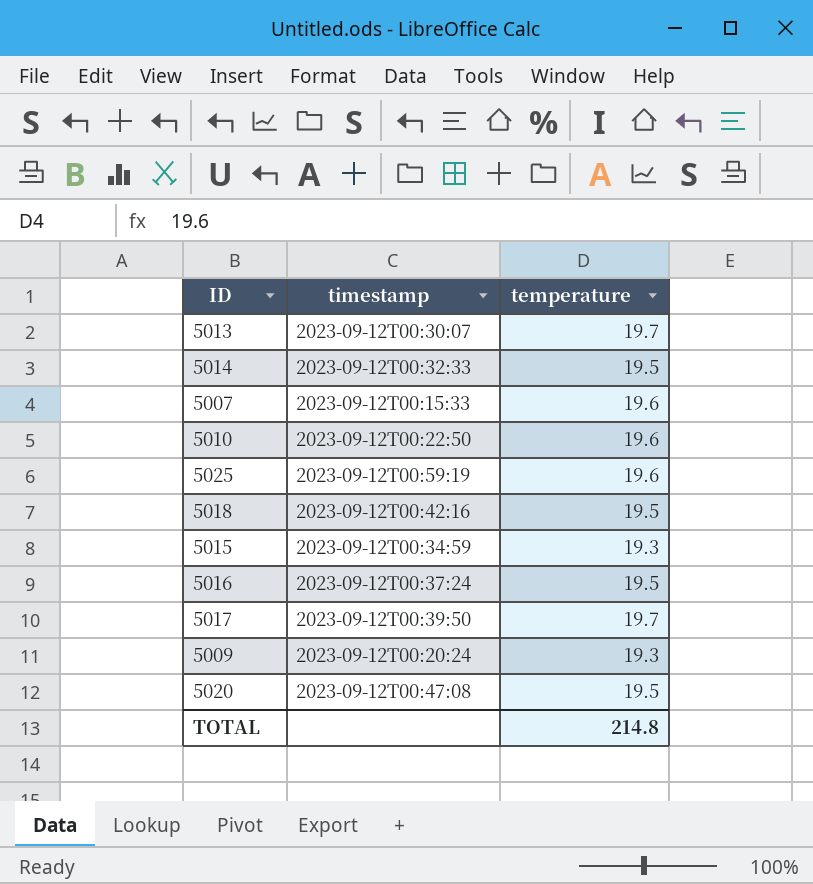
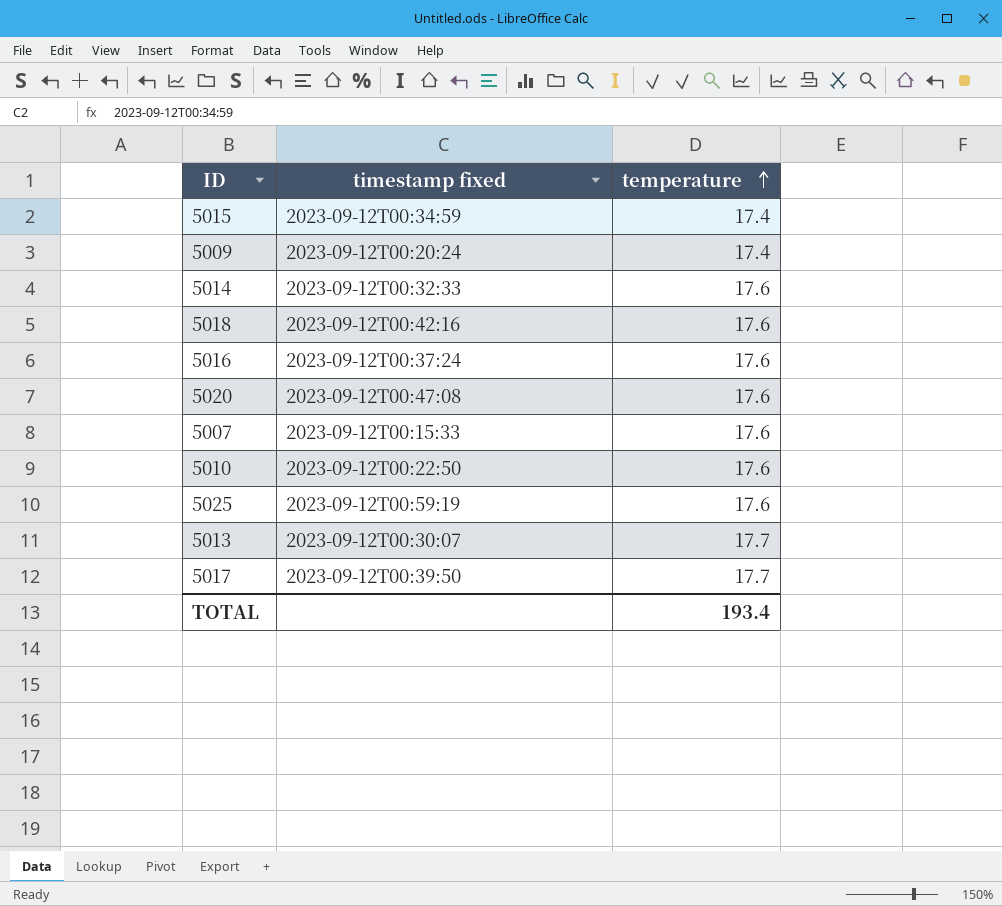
row order: none -> temperature ascending
column name: timestamp -> timestamp fixed
5015 | temperature: 19.3 -> 17.4
5009 | temperature: 19.3 -> 17.4
5014 | temperature: 19.5 -> 17.6
5018 | temperature: 19.5 -> 17.6
5016 | temperature: 19.5 -> 17.6
5020 | temperature: 19.5 -> 17.6
5007 | temperature: 19.6 -> 17.6
5010 | temperature: 19.6 -> 17.6
5025 | temperature: 19.6 -> 17.6
5013 | temperature: 19.7 -> 17.7
5017 | temperature: 19.7 -> 17.7
TOTAL | temperature: 214.8 -> 193.4

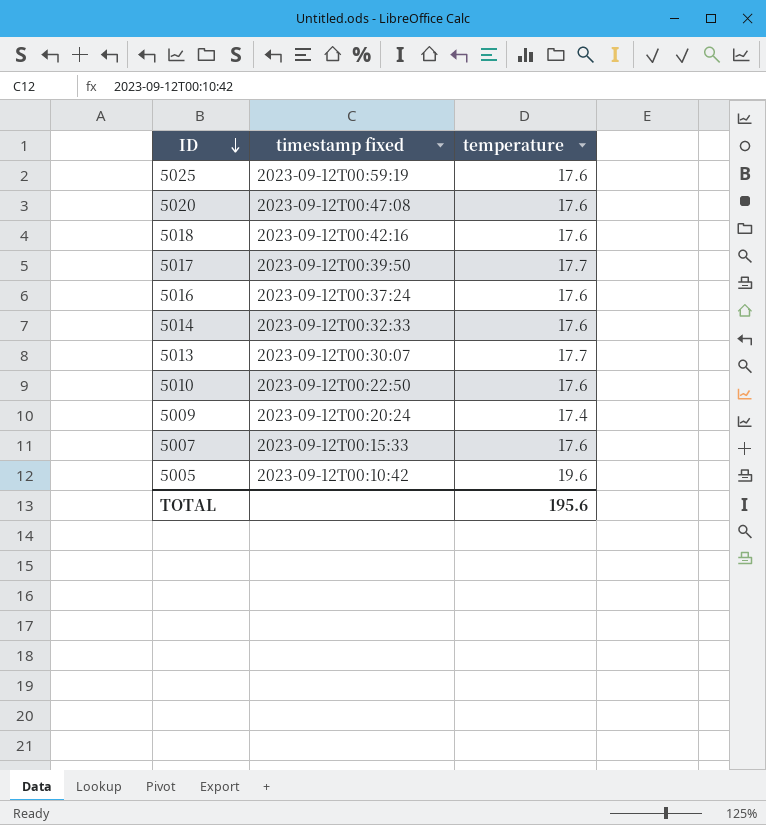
row order: temperature ascending -> ID descending
row 5015: 2023-09-12T00:34:59 | 17.4 -> none
row 5005: none -> 2023-09-12T00:10:42 | 19.6
TOTAL | temperature: 193.4 -> 195.6

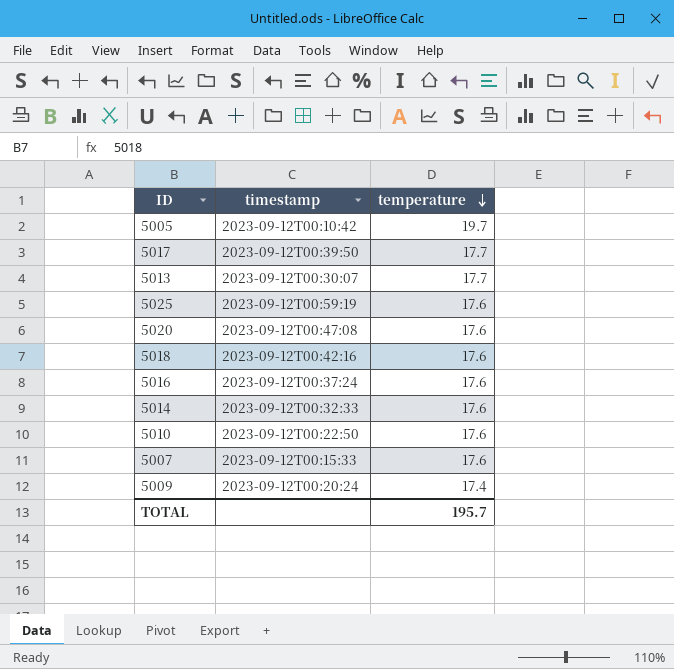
row order: ID descending -> temperature descending
column name: timestamp fixed -> timestamp
5005 | temperature: 19.6 -> 19.7
TOTAL | temperature: 195.6 -> 195.7

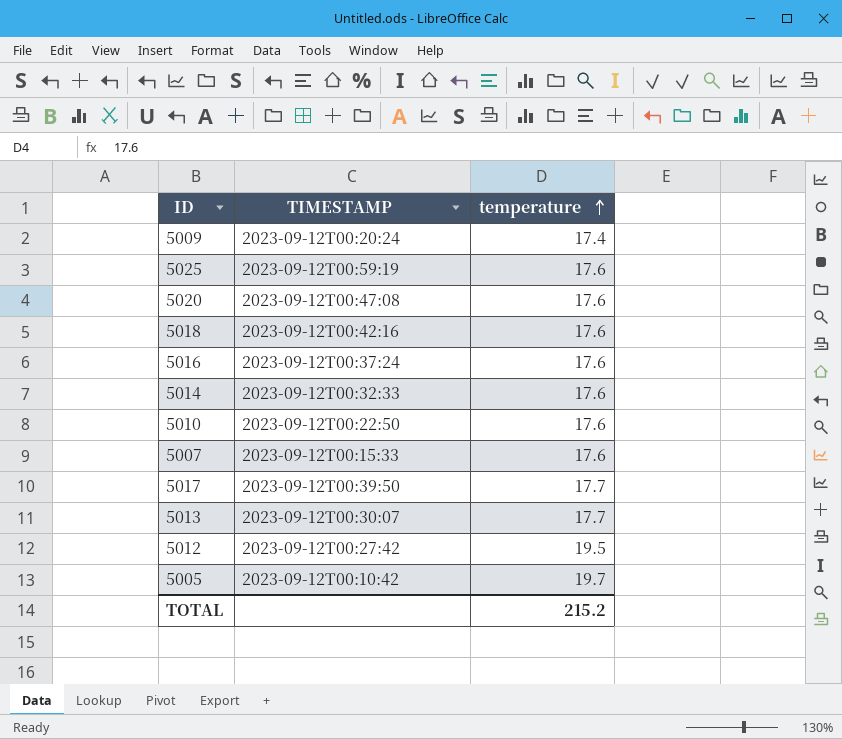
row order: temperature descending -> temperature ascending
column name: timestamp -> TIMESTAMP
row 5012: none -> 2023-09-12T00:27:42 | 19.5
TOTAL | temperature: 195.7 -> 215.2

